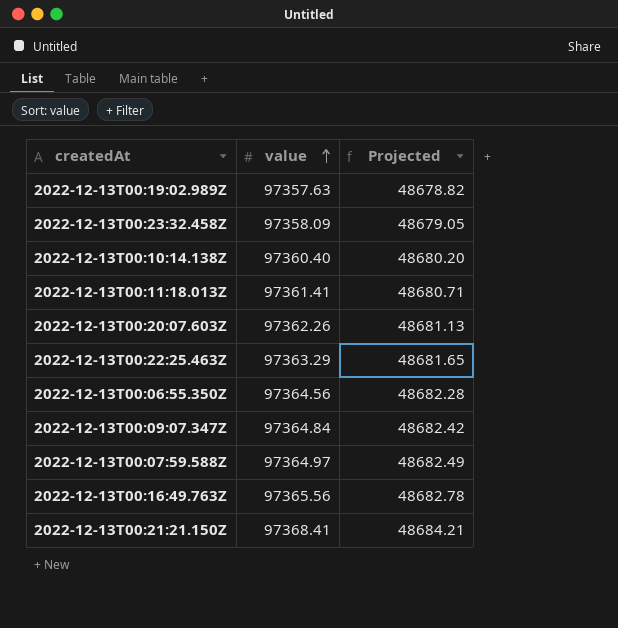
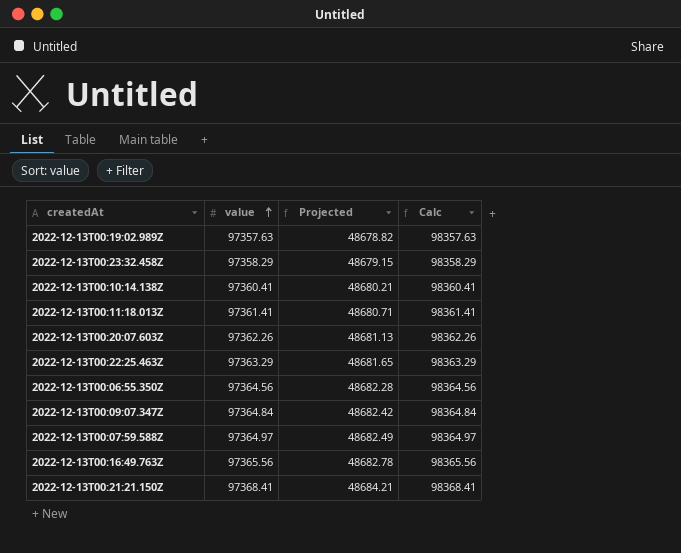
column Calc | formula: none -> [value] + 1000
2022-12-13T00:23:32.458Z | value: 97358.09 -> 97358.29
2022-12-13T00:23:32.458Z | Projected: 48679.05 -> 48679.15
2022-12-13T00:10:14.138Z | value: 97360.40 -> 97360.41
2022-12-13T00:10:14.138Z | Projected: 48680.20 -> 48680.21

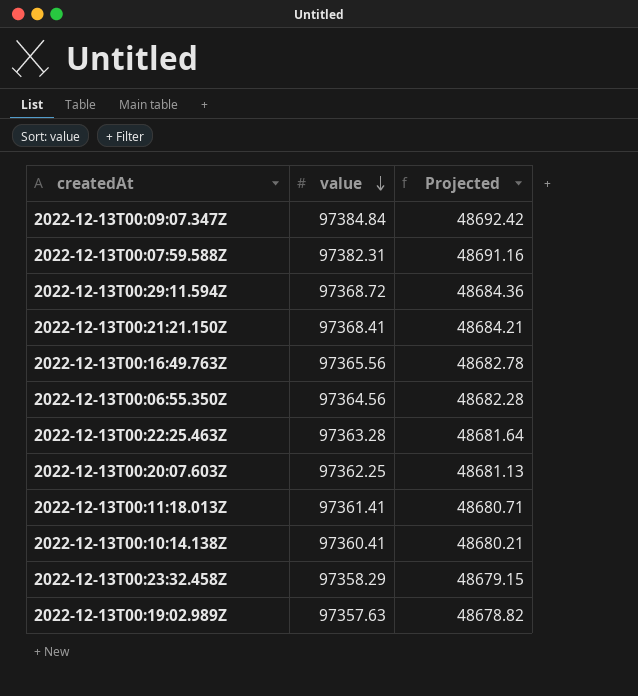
row order: value ascending -> value descending
column Calc | formula: [value] + 1000 -> none
2022-12-13T00:09:07.347Z | value: 97364.84 -> 97384.84
2022-12-13T00:09:07.347Z | Projected: 48682.42 -> 48692.42
2022-12-13T00:07:59.588Z | value: 97364.97 -> 97382.31
2022-12-13T00:07:59.588Z | Projected: 48682.49 -> 48691.16
row 2022-12-13T00:29:11.594Z: none -> 97368.72 | 48684.36
2022-12-13T00:22:25.463Z | value: 97363.29 -> 97363.28
2022-12-13T00:22:25.463Z | Projected: 48681.65 -> 48681.64
2022-12-13T00:20:07.603Z | value: 97362.26 -> 97362.25

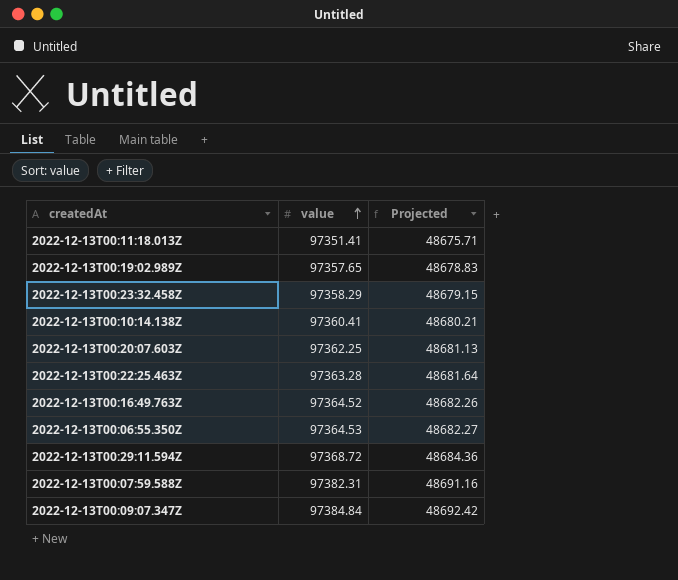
row order: value descending -> value ascending
row 2022-12-13T00:21:21.150Z: 97368.41 | 48684.21 -> none
2022-12-13T00:11:18.013Z | value: 97361.41 -> 97351.41
2022-12-13T00:11:18.013Z | Projected: 48680.71 -> 48675.71
2022-12-13T00:19:02.989Z | value: 97357.63 -> 97357.65
2022-12-13T00:19:02.989Z | Projected: 48678.82 -> 48678.83
2022-12-13T00:16:49.763Z | value: 97365.56 -> 97364.52
2022-12-13T00:16:49.763Z | Projected: 48682.78 -> 48682.26
2022-12-13T00:06:55.350Z | value: 97364.56 -> 97364.53
2022-12-13T00:06:55.350Z | Projected: 48682.28 -> 48682.27

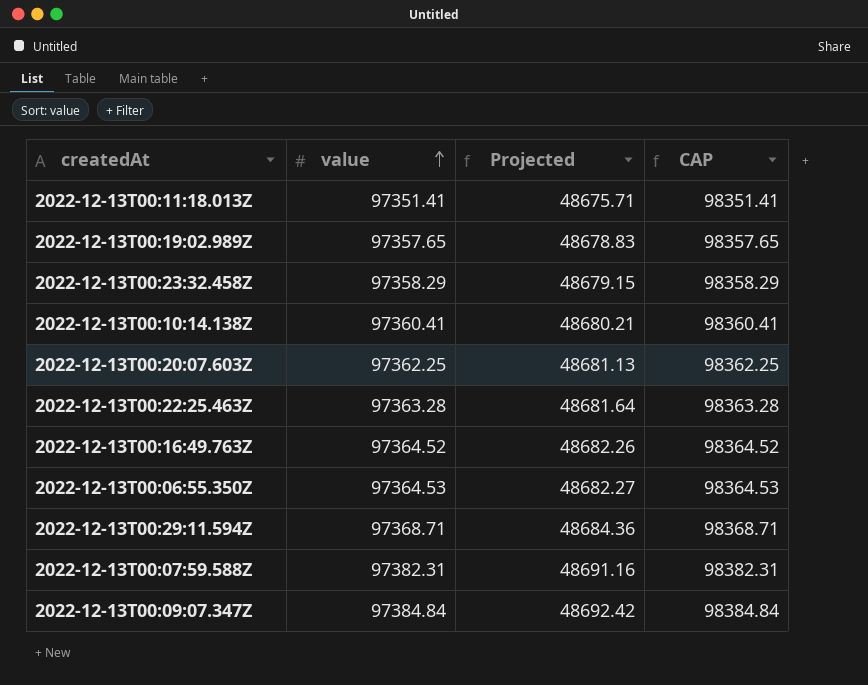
column CAP | formula: none -> [value] + 1000
2022-12-13T00:29:11.594Z | value: 97368.72 -> 97368.71

